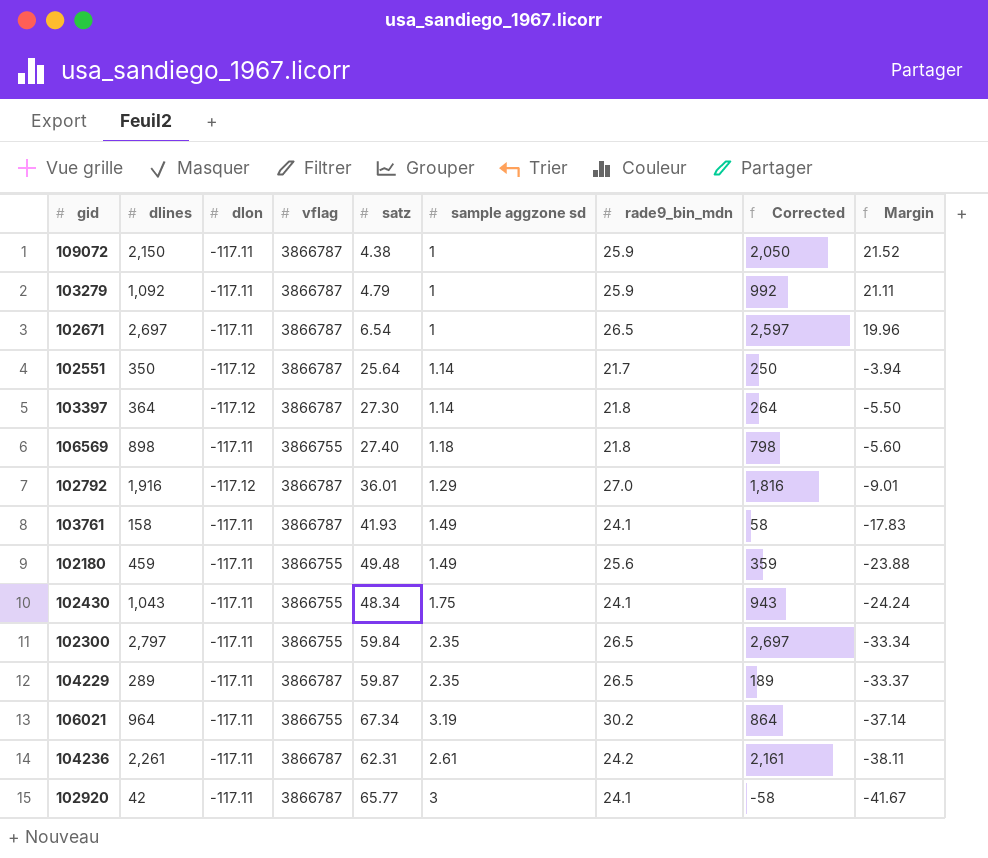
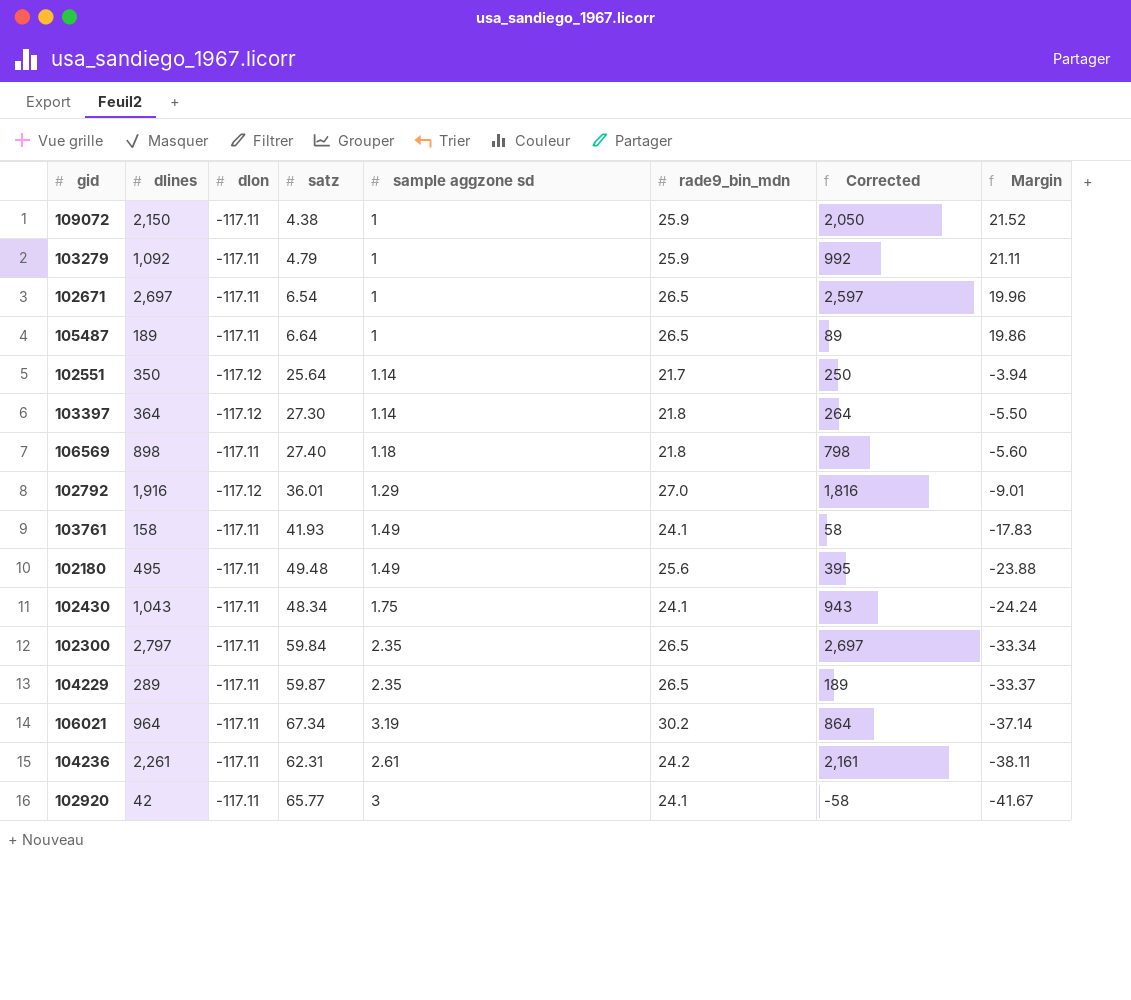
column vflag | position: 4 -> none
row 105487: none -> 189 | -117.11 | 6.64 | 1 | 26.5 | 89 | 19.86
102180 | dlines: 459 -> 495
102180 | Corrected: 359 -> 395

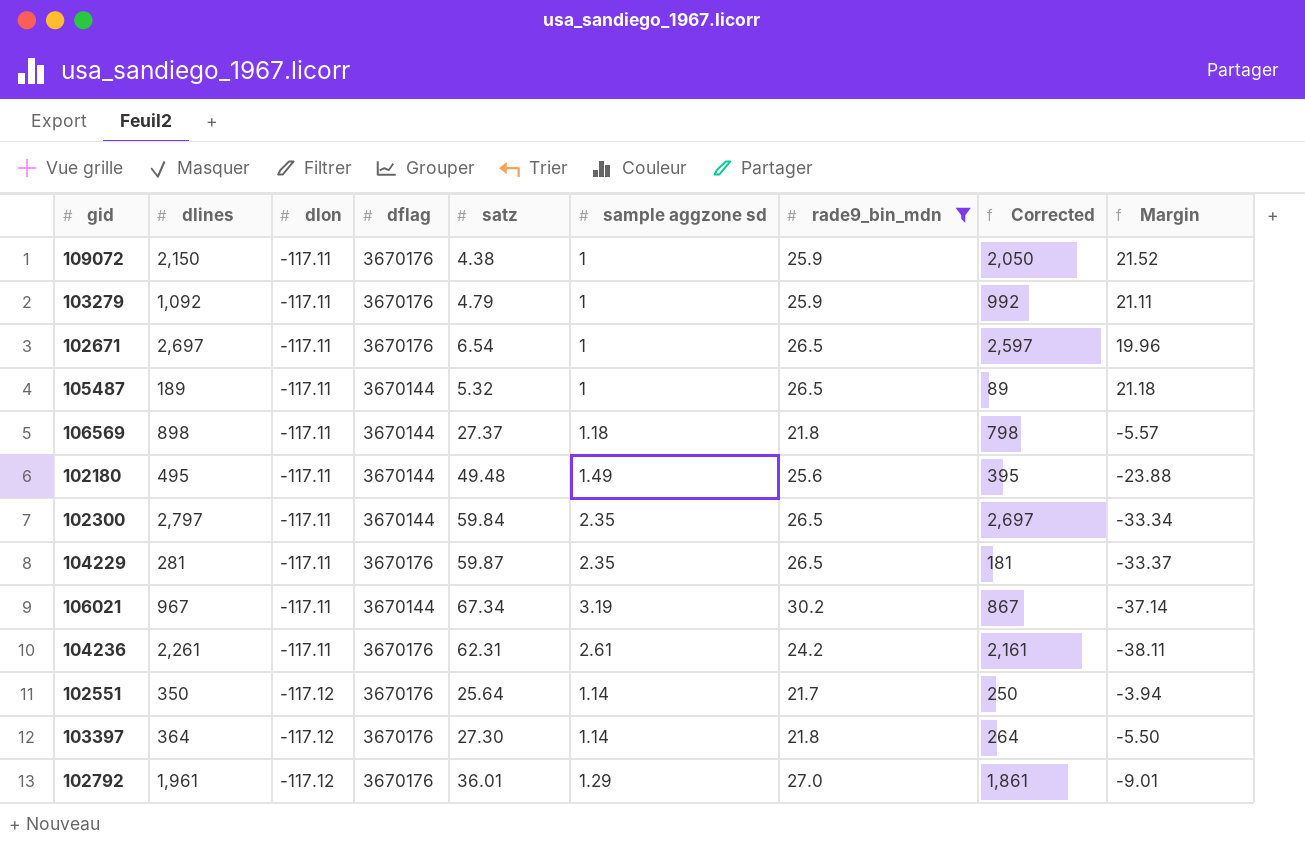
filter: none -> rade9_bin_mdn != 24.1
row order: Margin descending -> dlon descending
column dflag | position: none -> 4
105487 | satz: 6.64 -> 5.32
105487 | Margin: 19.86 -> 21.18
106569 | satz: 27.40 -> 27.37
106569 | Margin: -5.60 -> -5.57
104229 | dlines: 289 -> 281
104229 | Corrected: 189 -> 181
106021 | dlines: 964 -> 967
106021 | Corrected: 864 -> 867
102792 | dlines: 1,916 -> 1,961
102792 | Corrected: 1,816 -> 1,861

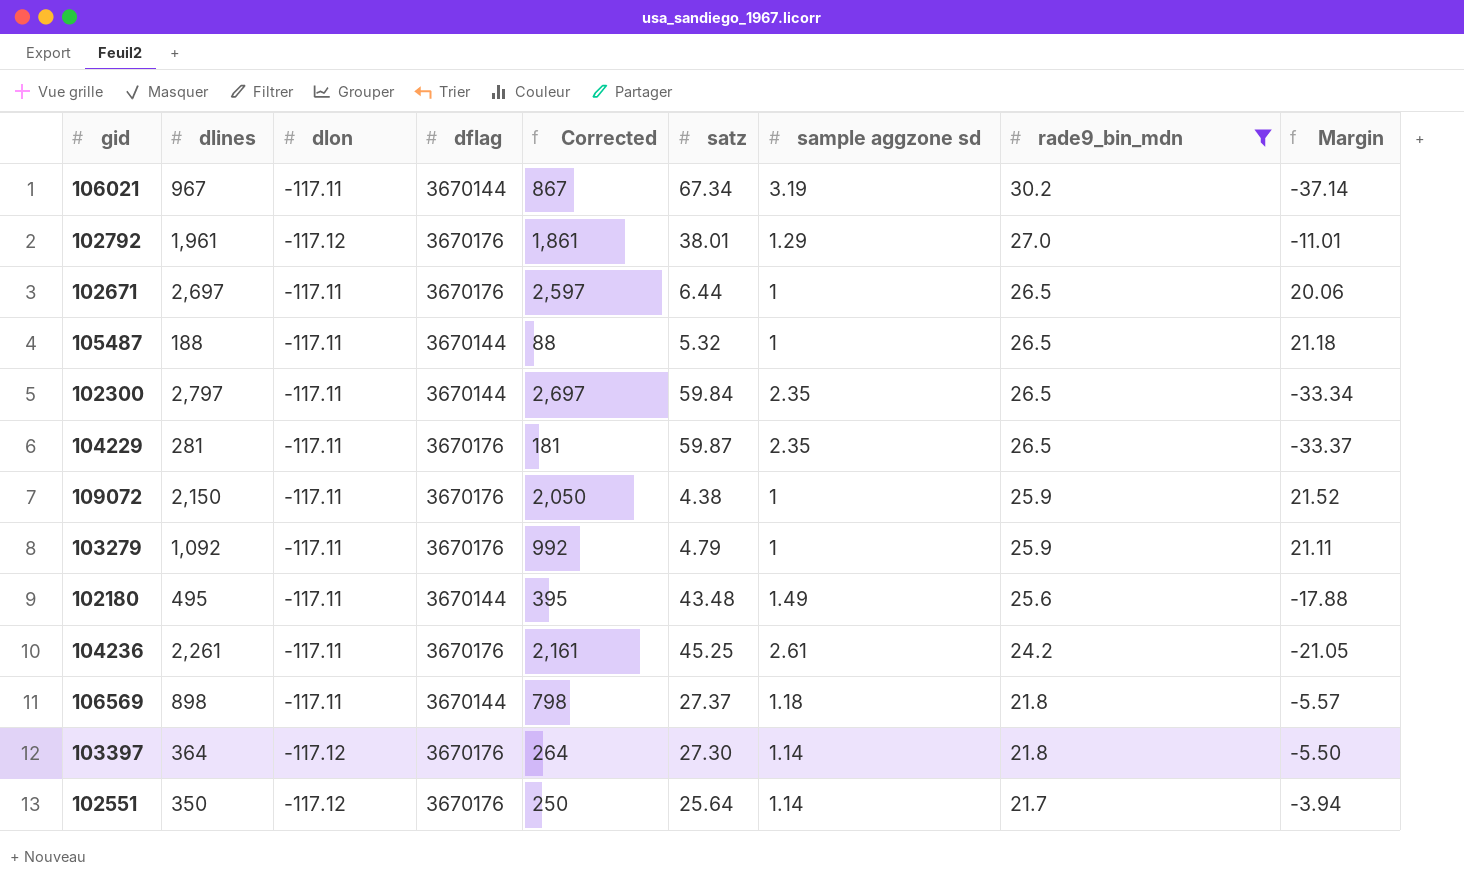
row order: dlon descending -> rade9_bin_mdn descending
column Corrected | position: 8 -> 5
102792 | satz: 36.01 -> 38.01
102792 | Margin: -9.01 -> -11.01
102671 | satz: 6.54 -> 6.44
102671 | Margin: 19.96 -> 20.06
105487 | dlines: 189 -> 188
105487 | Corrected: 89 -> 88
102180 | satz: 49.48 -> 43.48
102180 | Margin: -23.88 -> -17.88
104236 | satz: 62.31 -> 45.25
104236 | Margin: -38.11 -> -21.05

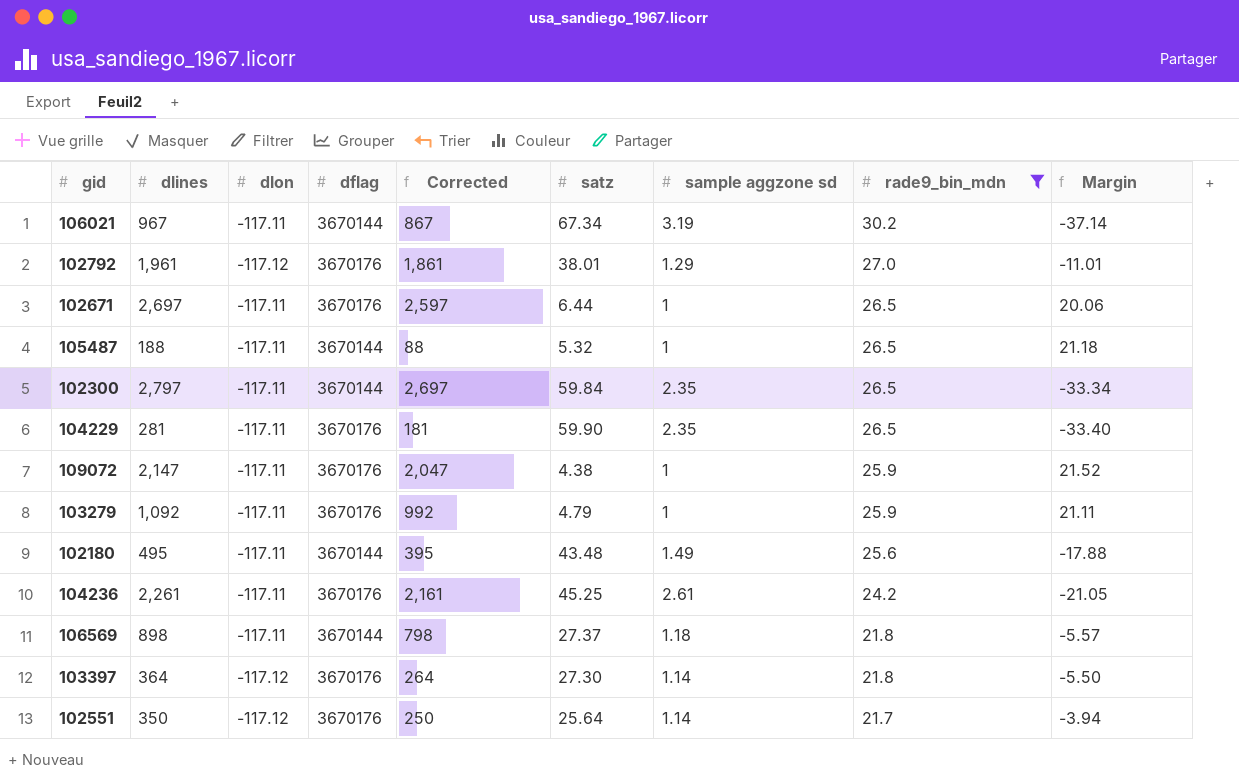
104229 | satz: 59.87 -> 59.90
104229 | Margin: -33.37 -> -33.40
109072 | dlines: 2,150 -> 2,147
109072 | Corrected: 2,050 -> 2,047

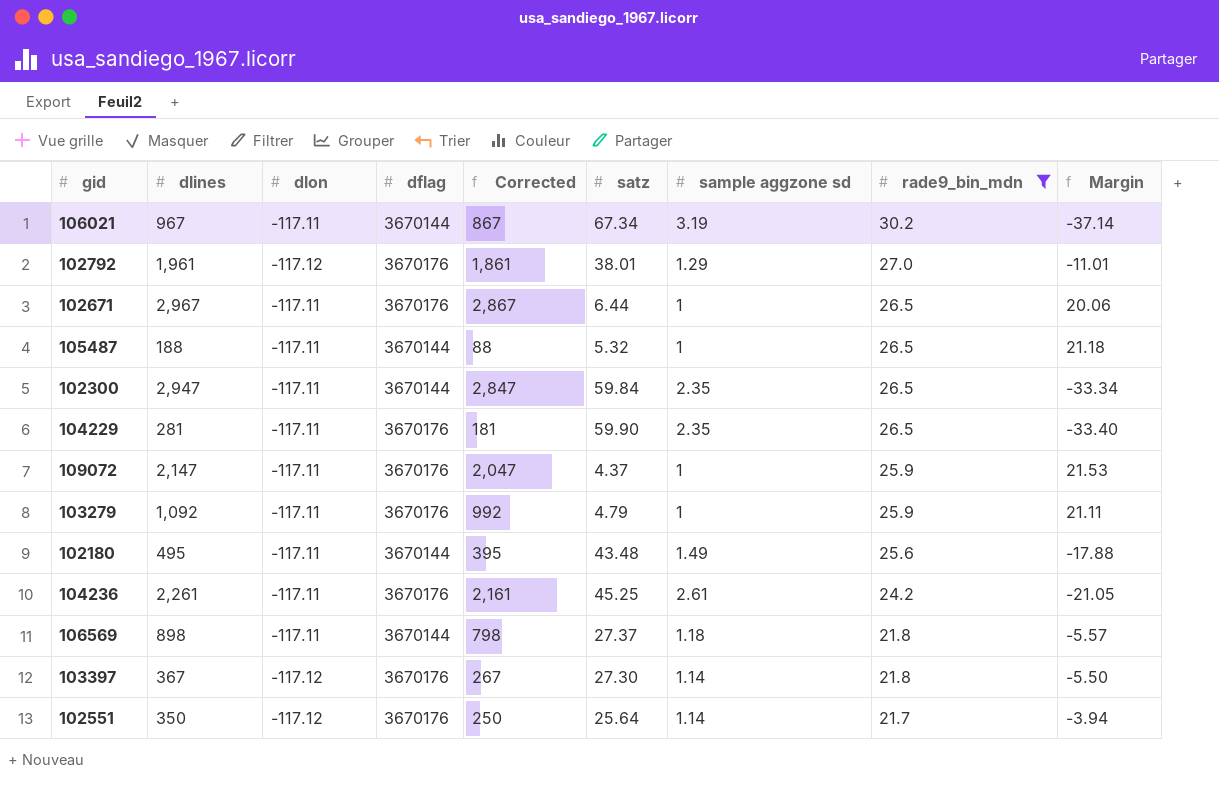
102671 | dlines: 2,697 -> 2,967
102671 | Corrected: 2,597 -> 2,867
102300 | dlines: 2,797 -> 2,947
102300 | Corrected: 2,697 -> 2,847
109072 | satz: 4.38 -> 4.37
109072 | Margin: 21.52 -> 21.53
103397 | dlines: 364 -> 367
103397 | Corrected: 264 -> 267

